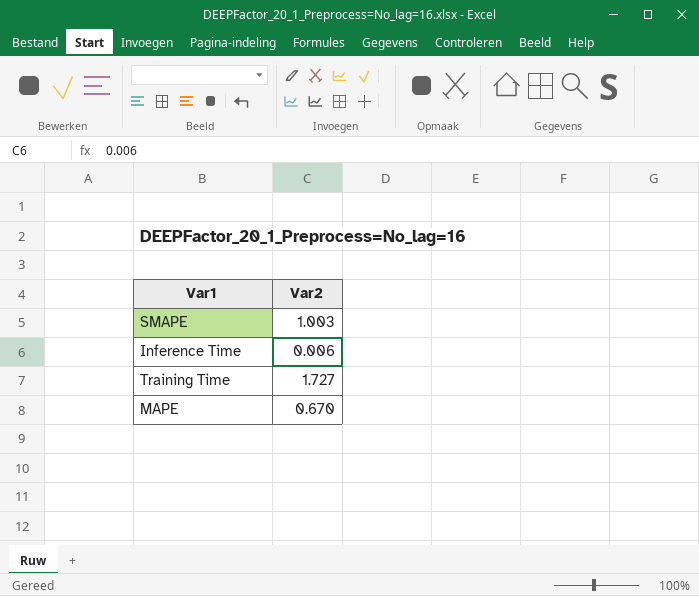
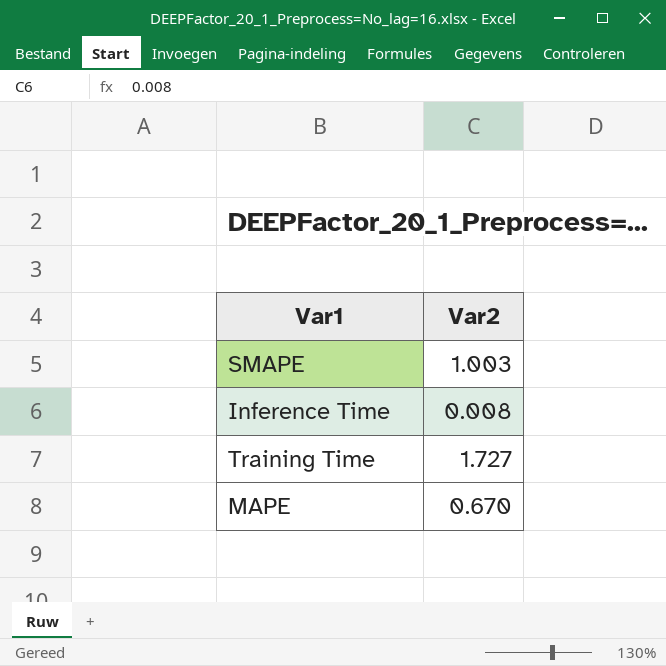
Inference Time | Var2: 0.006 -> 0.008

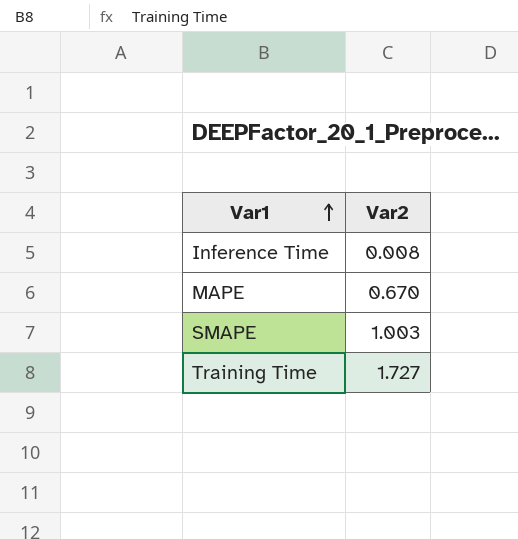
row order: none -> Var1 ascending

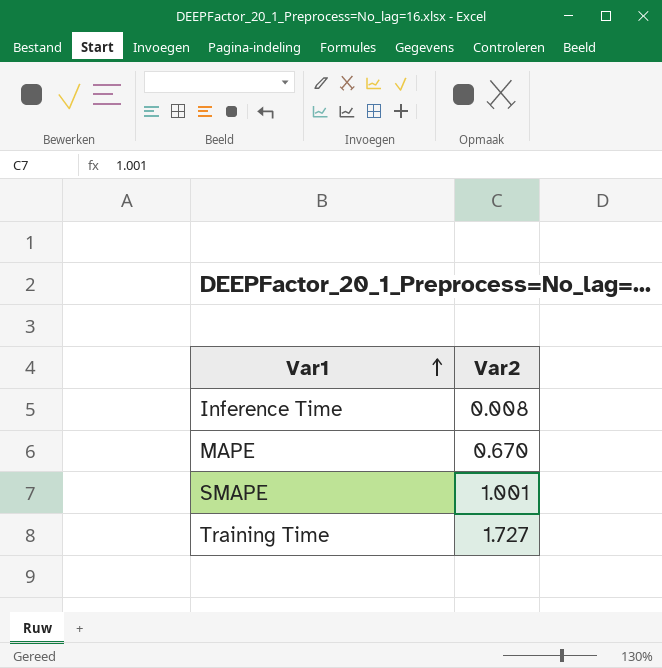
SMAPE | Var2: 1.003 -> 1.001

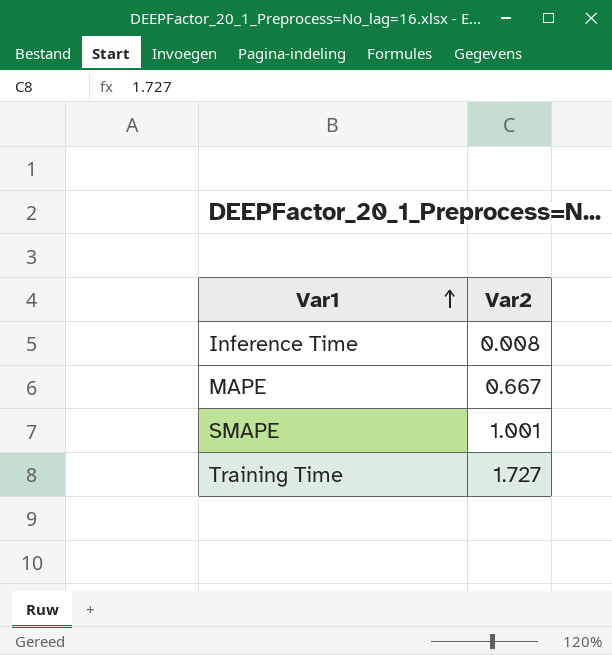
MAPE | Var2: 0.670 -> 0.667

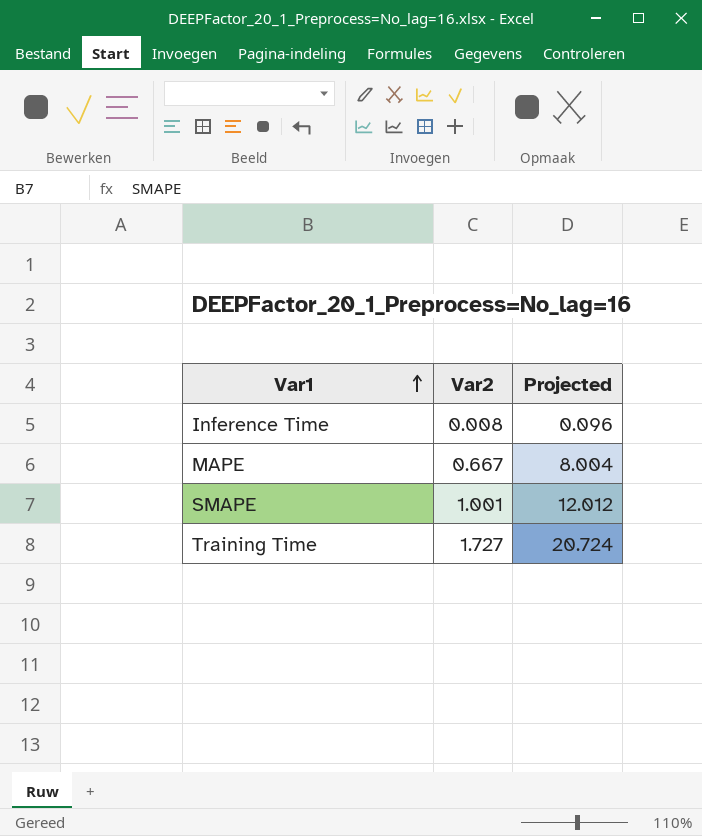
column Projected | formula: none -> [Var2] * 12

